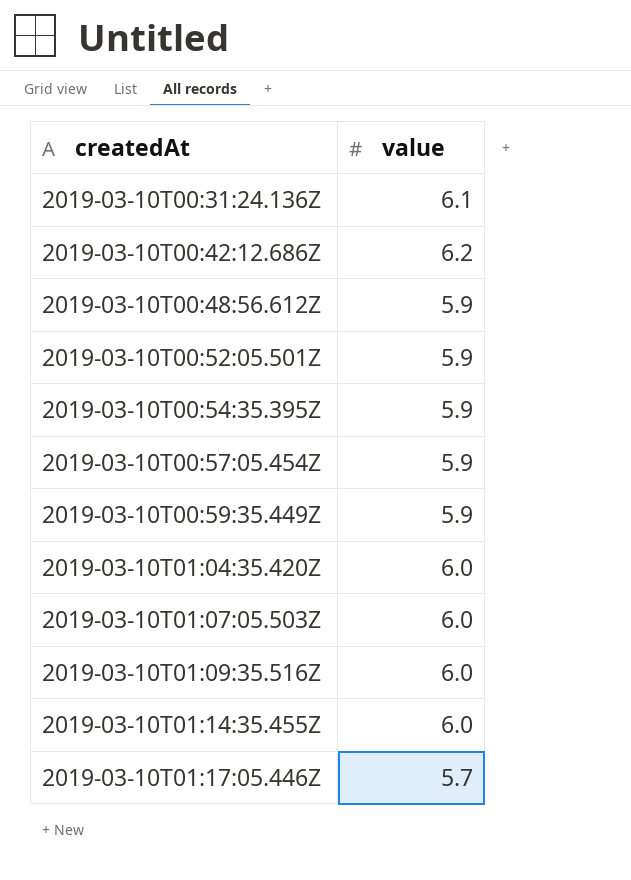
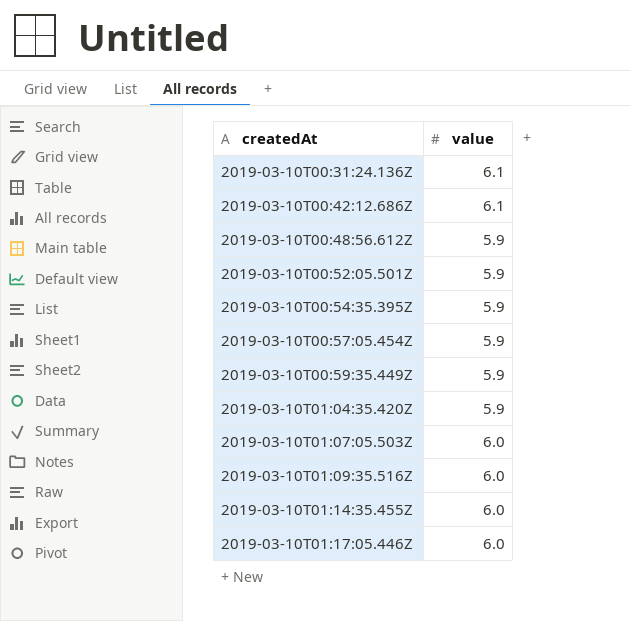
2019-03-10T00:42:12.686Z | value: 6.2 -> 6.1
2019-03-10T01:04:35.420Z | value: 6.0 -> 5.9
2019-03-10T01:17:05.446Z | value: 5.7 -> 6.0

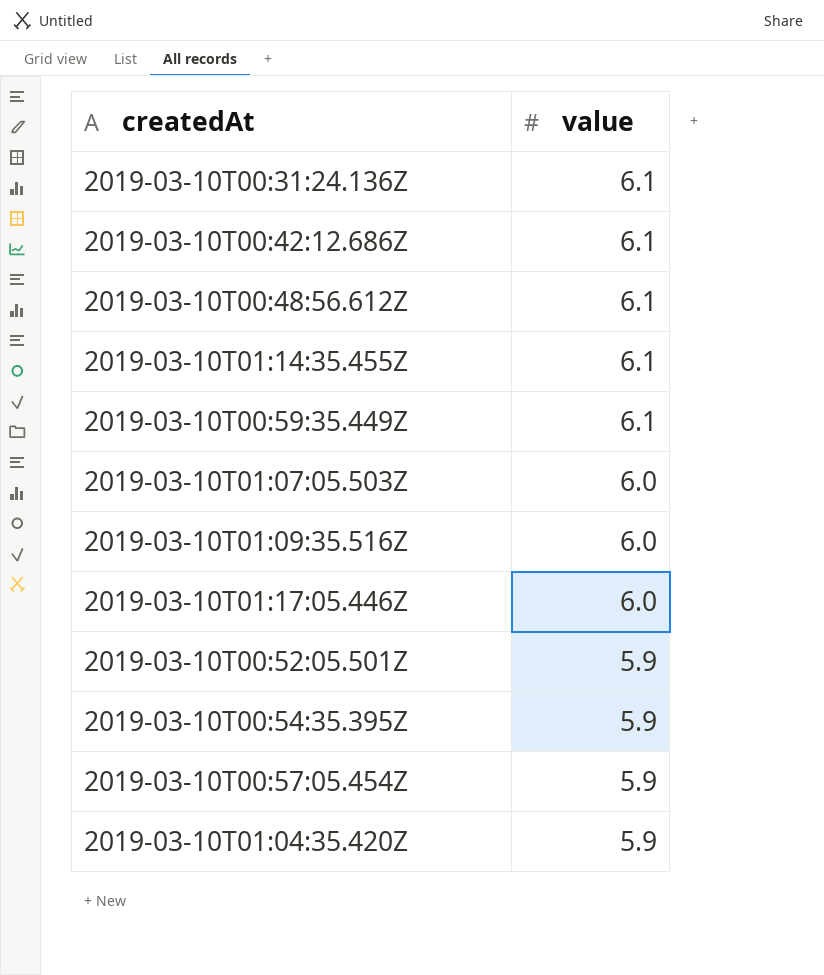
row order: createdAt ascending -> value descending
2019-03-10T00:48:56.612Z | value: 5.9 -> 6.1
2019-03-10T01:14:35.455Z | value: 6.0 -> 6.1
2019-03-10T00:59:35.449Z | value: 5.9 -> 6.1

